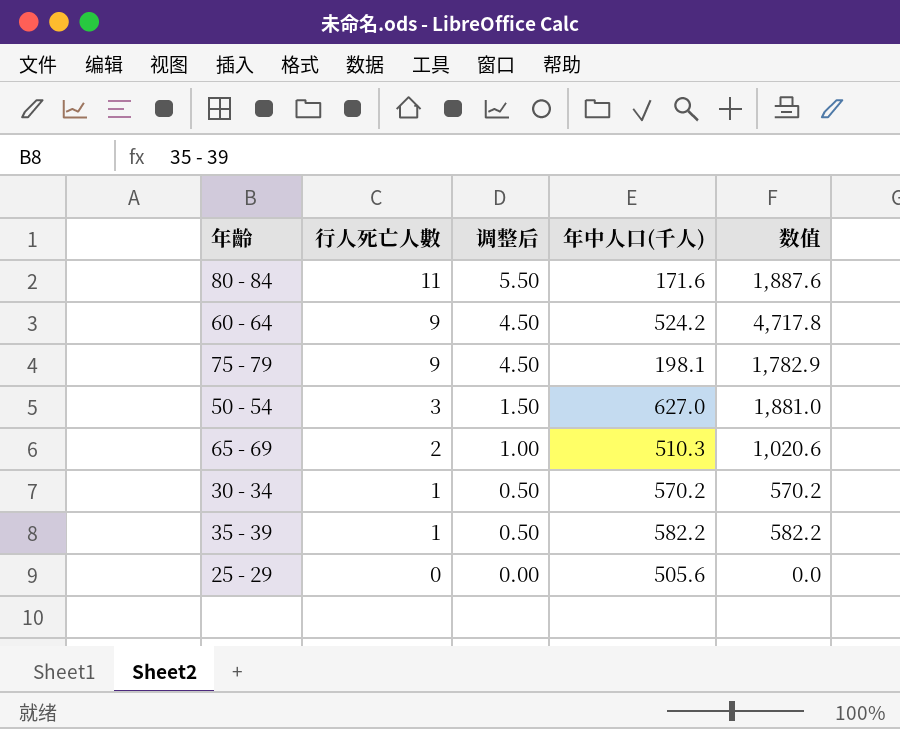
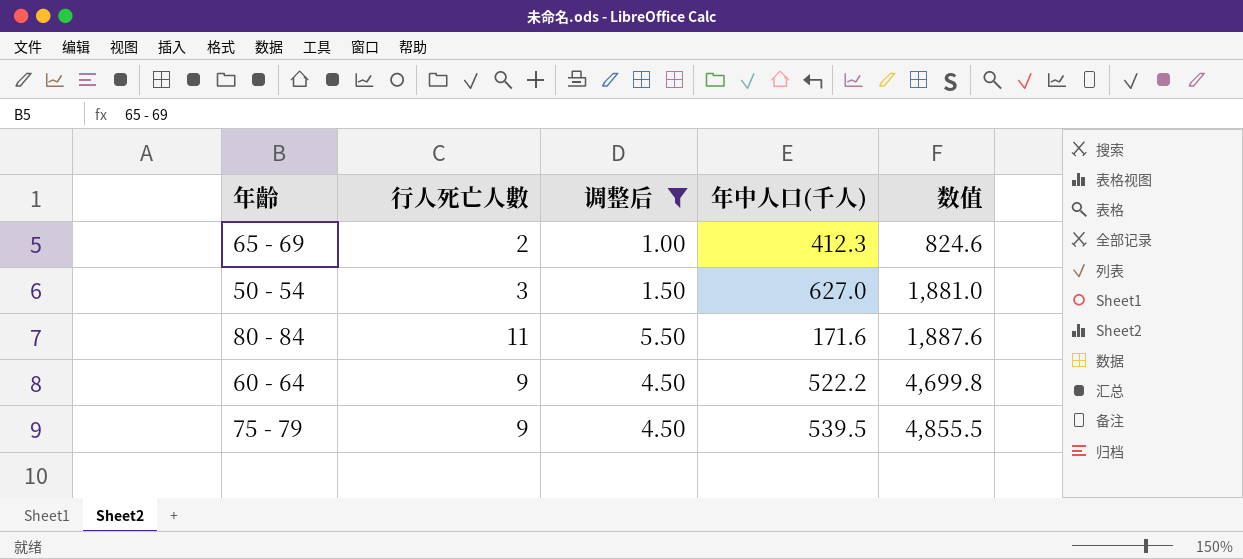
filter: none -> 调整后 >= 1.00
row order: 行人死亡人數 descending -> 数值 ascending
65 - 69 | 年中人口(千人): 510.3 -> 412.3
65 - 69 | 数值: 1,020.6 -> 824.6
60 - 64 | 年中人口(千人): 524.2 -> 522.2
60 - 64 | 数值: 4,717.8 -> 4,699.8
75 - 79 | 年中人口(千人): 198.1 -> 539.5
75 - 79 | 数值: 1,782.9 -> 4,855.5

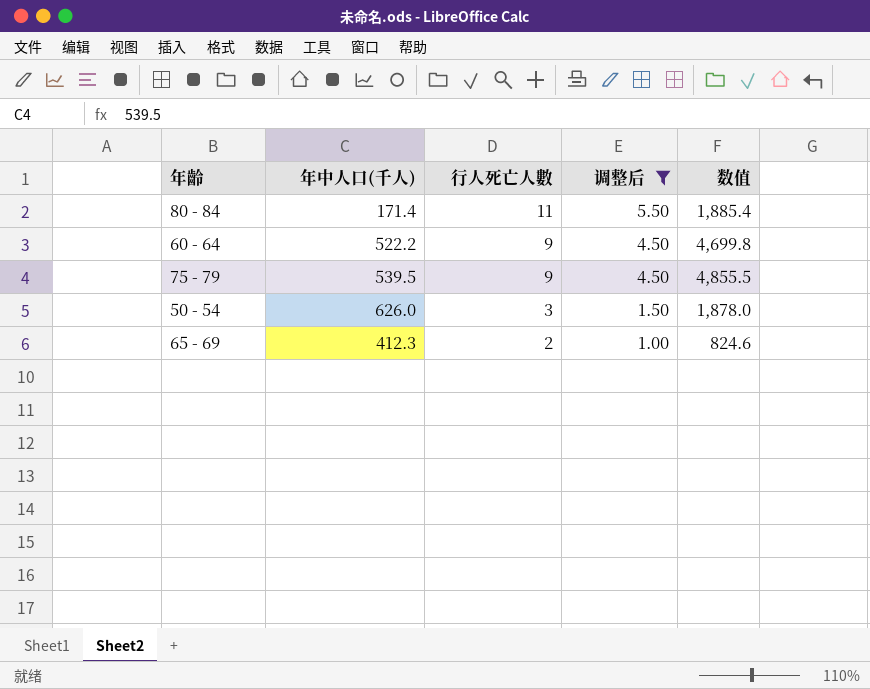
row order: 数值 ascending -> 行人死亡人數 descending
column 年中人口(千人) | position: 4 -> 2
80 - 84 | 年中人口(千人): 171.6 -> 171.4
80 - 84 | 数值: 1,887.6 -> 1,885.4
50 - 54 | 年中人口(千人): 627.0 -> 626.0
50 - 54 | 数值: 1,881.0 -> 1,878.0

